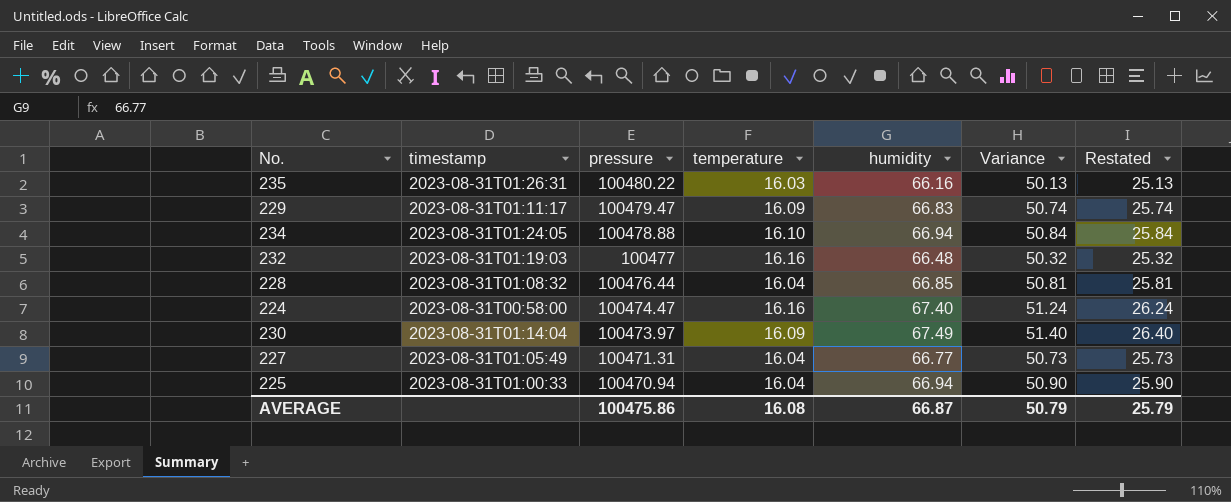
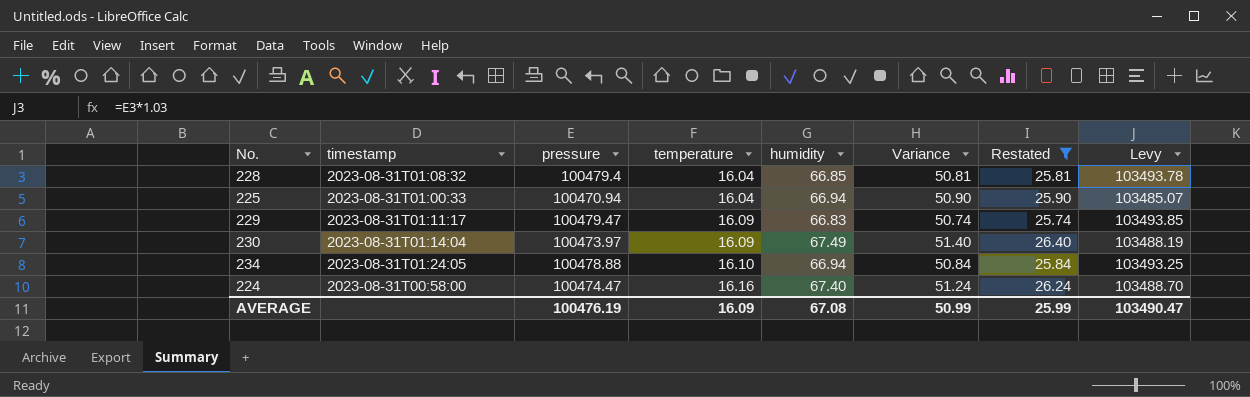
filter: none -> Restated >= 25.74
row order: pressure descending -> temperature ascending
column Levy | formula: none -> [pressure] * 1.03
228 | pressure: 100476.44 -> 100479.4
AVERAGE | pressure: 100475.86 -> 100476.19
AVERAGE | temperature: 16.08 -> 16.09
AVERAGE | humidity: 66.87 -> 67.08
AVERAGE | Variance: 50.79 -> 50.99
AVERAGE | Restated: 25.79 -> 25.99

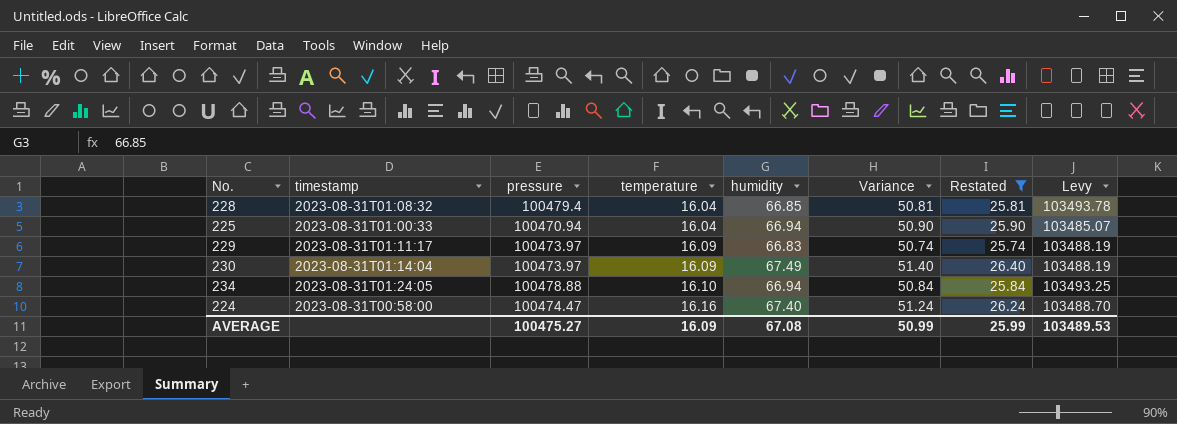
229 | pressure: 100479.47 -> 100473.97
229 | Levy: 103493.85 -> 103488.19
AVERAGE | pressure: 100476.19 -> 100475.27
AVERAGE | Levy: 103490.47 -> 103489.53

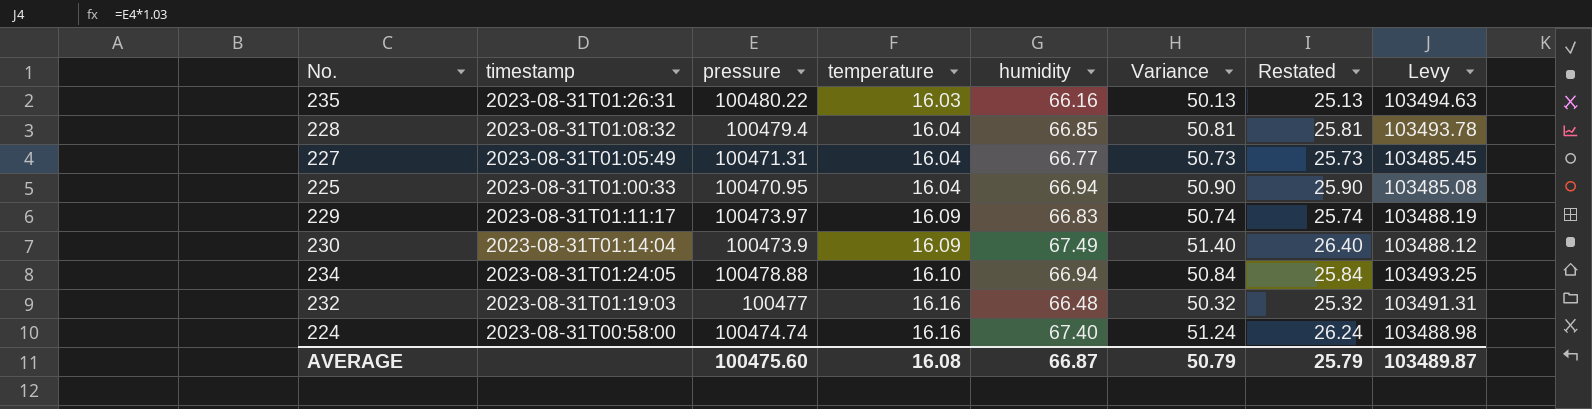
filter: Restated >= 25.74 -> none
225 | pressure: 100470.94 -> 100470.95
225 | Levy: 103485.07 -> 103485.08
230 | pressure: 100473.97 -> 100473.9
230 | Levy: 103488.19 -> 103488.12
224 | pressure: 100474.47 -> 100474.74
224 | Levy: 103488.70 -> 103488.98
AVERAGE | pressure: 100475.27 -> 100475.60
AVERAGE | temperature: 16.09 -> 16.08
AVERAGE | humidity: 67.08 -> 66.87
AVERAGE | Variance: 50.99 -> 50.79
AVERAGE | Restated: 25.99 -> 25.79
AVERAGE | Levy: 103489.53 -> 103489.87

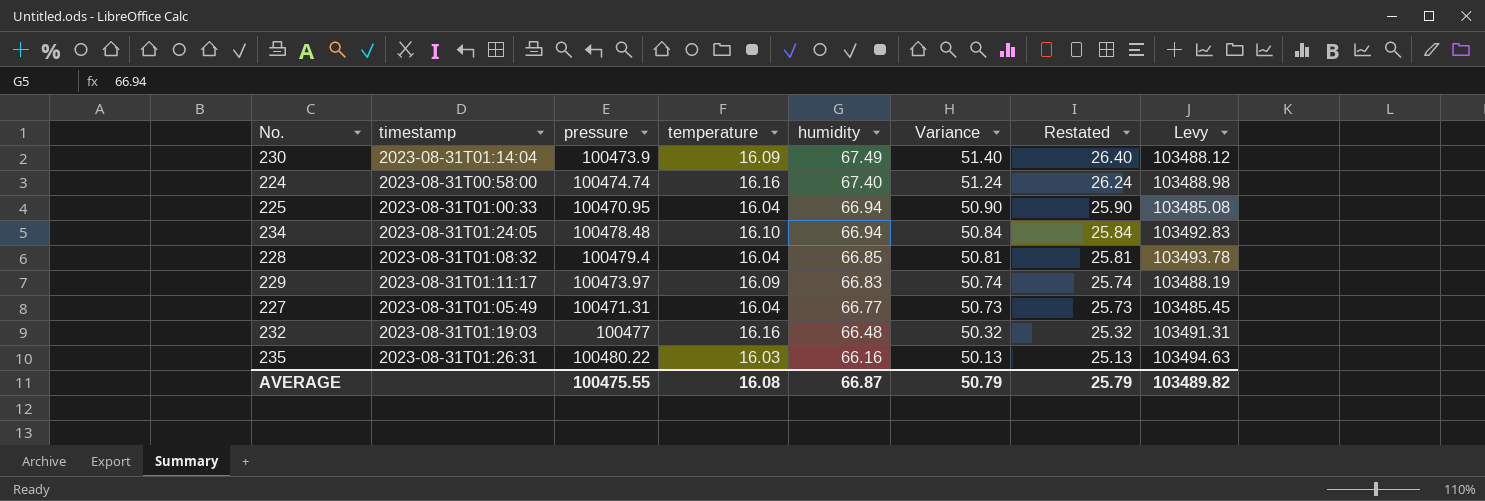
row order: temperature ascending -> humidity descending
234 | pressure: 100478.88 -> 100478.48
234 | Levy: 103493.25 -> 103492.83
AVERAGE | pressure: 100475.60 -> 100475.55
AVERAGE | Levy: 103489.87 -> 103489.82

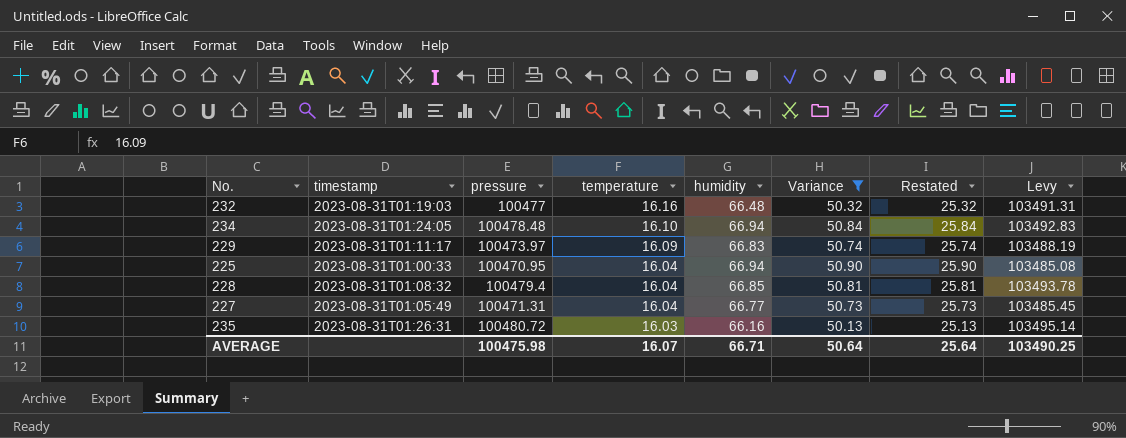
filter: none -> Variance <= 50.90
row order: humidity descending -> temperature descending
235 | pressure: 100480.22 -> 100480.72
235 | Levy: 103494.63 -> 103495.14
AVERAGE | pressure: 100475.55 -> 100475.98
AVERAGE | temperature: 16.08 -> 16.07
AVERAGE | humidity: 66.87 -> 66.71
AVERAGE | Variance: 50.79 -> 50.64
AVERAGE | Restated: 25.79 -> 25.64
AVERAGE | Levy: 103489.82 -> 103490.25

